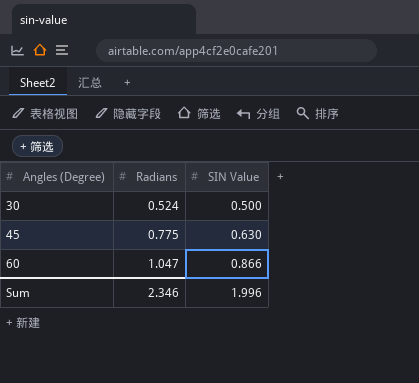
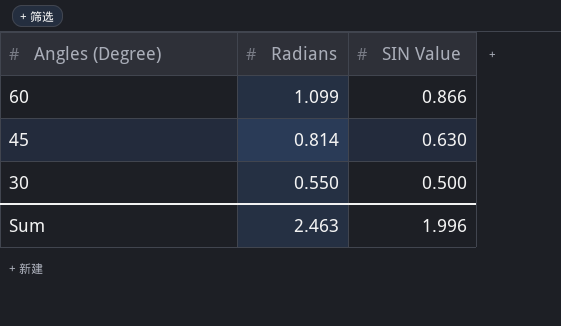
row order: Angles (Degree) ascending -> Angles (Degree) descending
60 | Radians: 1.047 -> 1.099
45 | Radians: 0.775 -> 0.814
30 | Radians: 0.524 -> 0.550
Sum | Radians: 2.346 -> 2.463

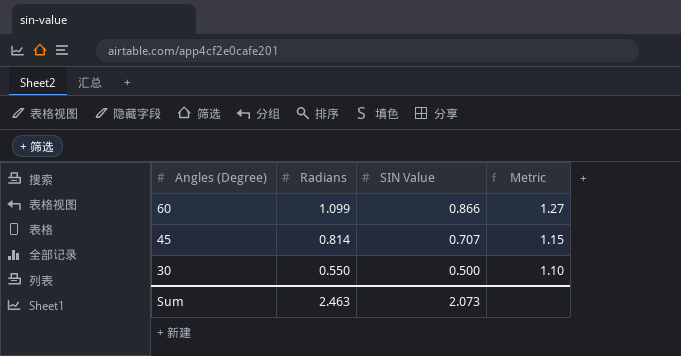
column Metric | formula: none -> [Radians] / [SIN Value]
45 | SIN Value: 0.630 -> 0.707
Sum | SIN Value: 1.996 -> 2.073

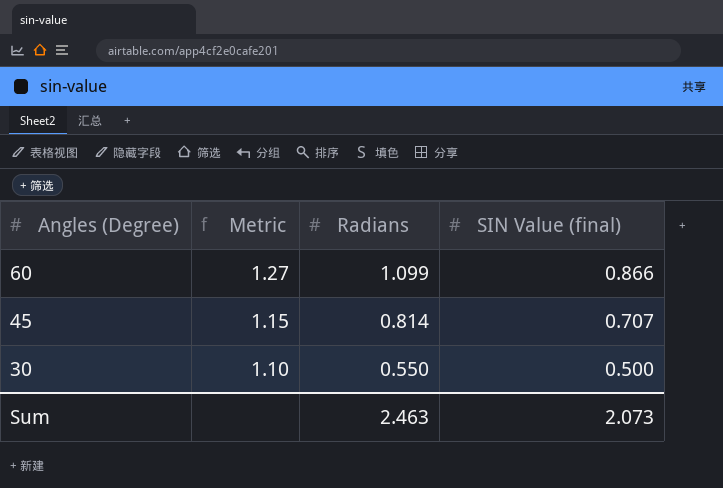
column Metric | position: 4 -> 2
column name: SIN Value -> SIN Value (final)

